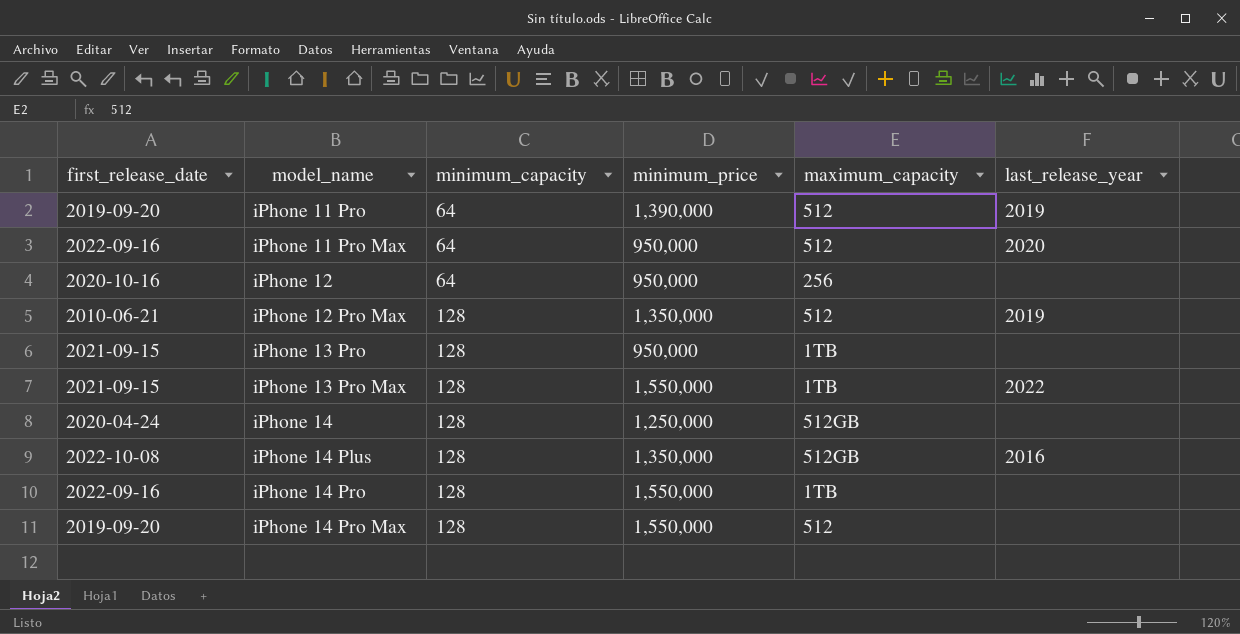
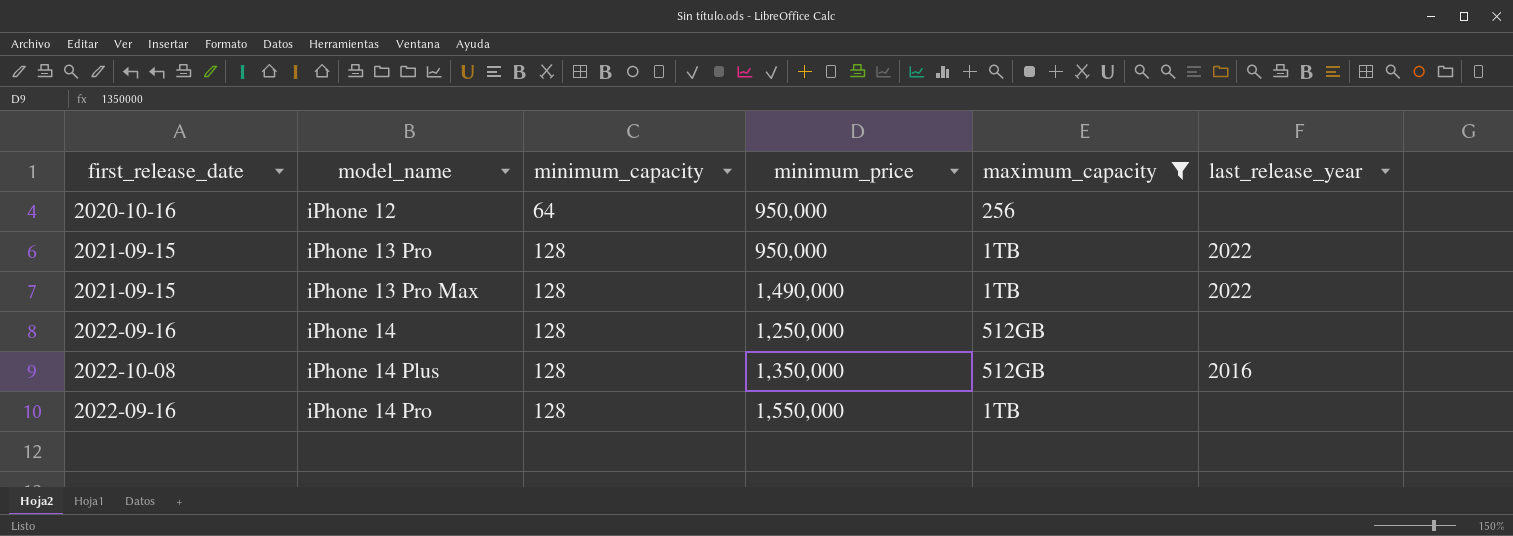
filter: none -> maximum_capacity != 512
iPhone 13 Pro | last_release_year: none -> 2022
iPhone 13 Pro Max | minimum_price: 1,550,000 -> 1,490,000
iPhone 14 | first_release_date: 2020-04-24 -> 2022-09-16

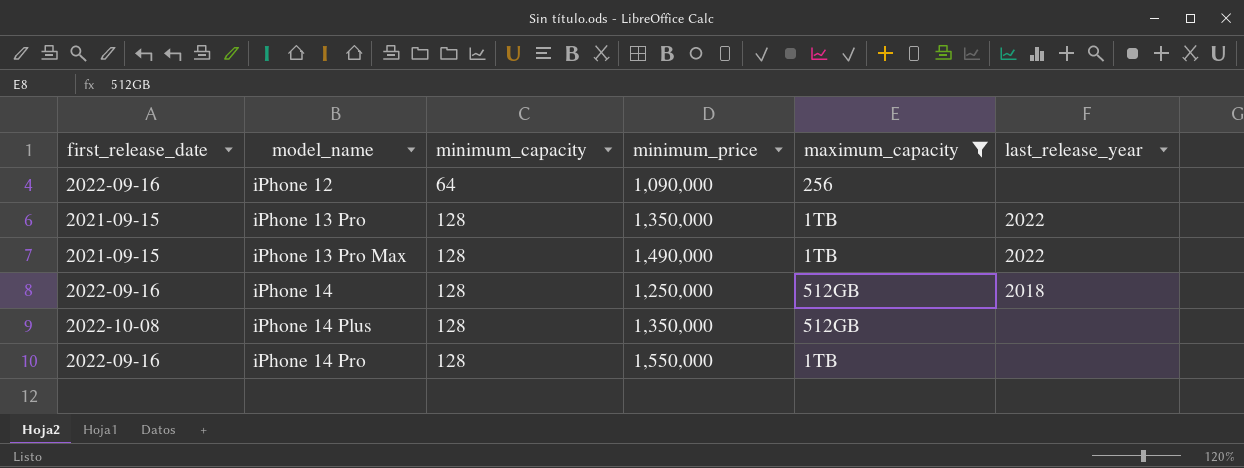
iPhone 12 | first_release_date: 2020-10-16 -> 2022-09-16
iPhone 12 | minimum_price: 950,000 -> 1,090,000
iPhone 13 Pro | minimum_price: 950,000 -> 1,350,000
iPhone 14 | last_release_year: none -> 2018
iPhone 14 Plus | last_release_year: 2016 -> none

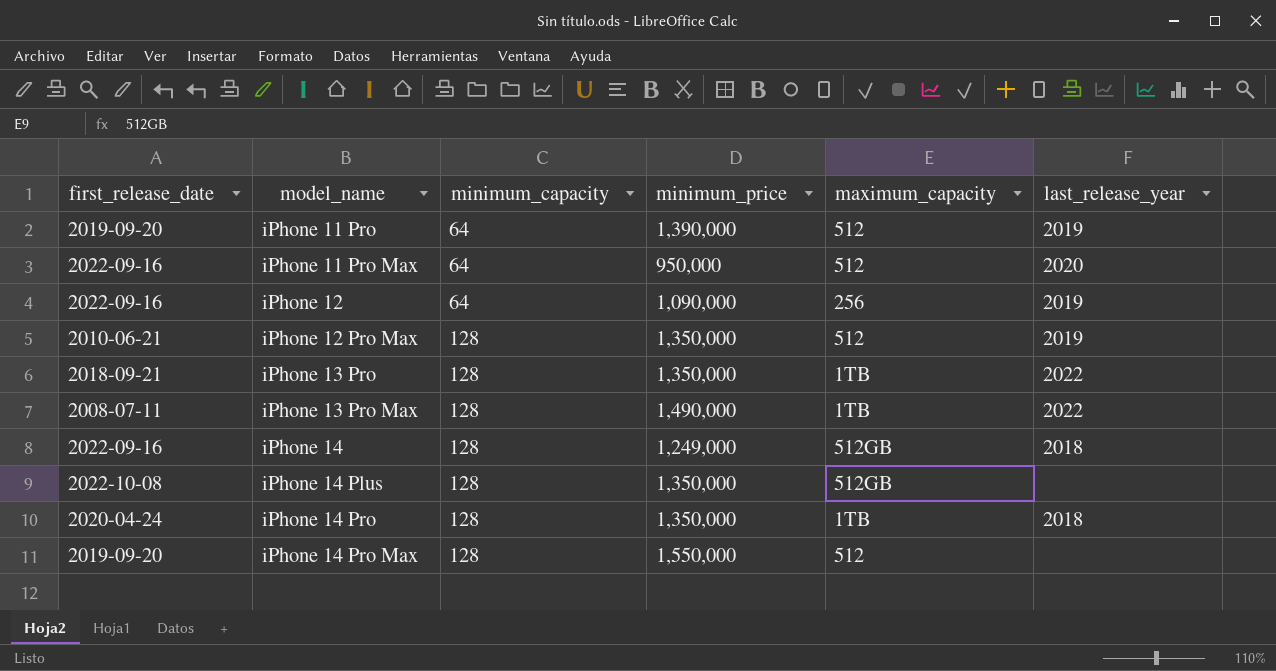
filter: maximum_capacity != 512 -> none
iPhone 12 | last_release_year: none -> 2019
iPhone 13 Pro | first_release_date: 2021-09-15 -> 2018-09-21
iPhone 13 Pro Max | first_release_date: 2021-09-15 -> 2008-07-11
iPhone 14 | minimum_price: 1,250,000 -> 1,249,000
iPhone 14 Pro | first_release_date: 2022-09-16 -> 2020-04-24
iPhone 14 Pro | minimum_price: 1,550,000 -> 1,350,000
iPhone 14 Pro | last_release_year: none -> 2018

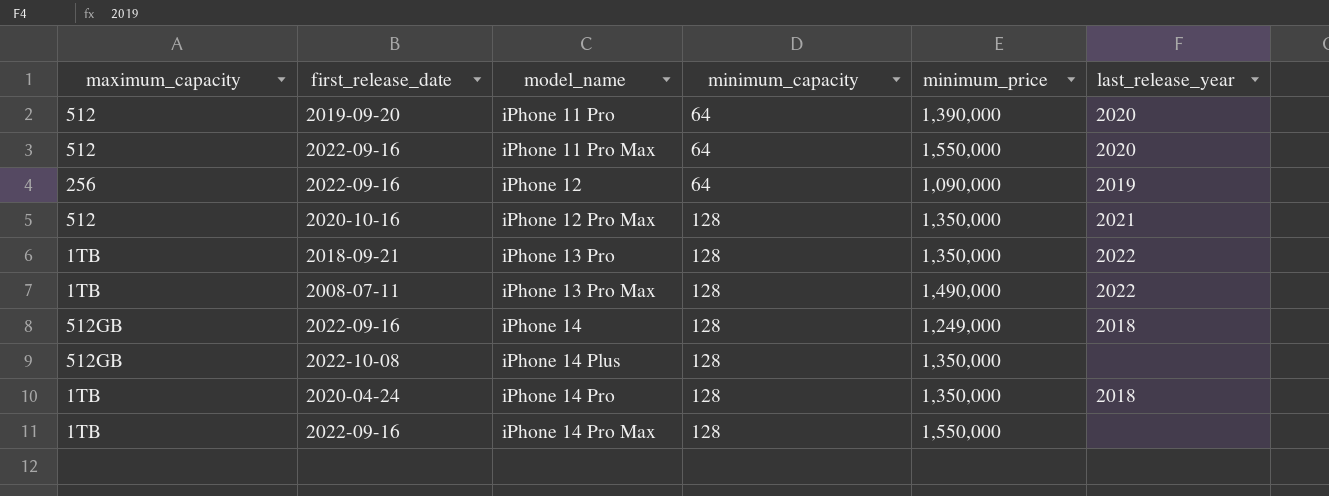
column maximum_capacity | position: 5 -> 1
iPhone 11 Pro | last_release_year: 2019 -> 2020
iPhone 11 Pro Max | minimum_price: 950,000 -> 1,550,000
iPhone 12 Pro Max | first_release_date: 2010-06-21 -> 2020-10-16
iPhone 12 Pro Max | last_release_year: 2019 -> 2021
iPhone 14 Pro Max | maximum_capacity: 512 -> 1TB
iPhone 14 Pro Max | first_release_date: 2019-09-20 -> 2022-09-16

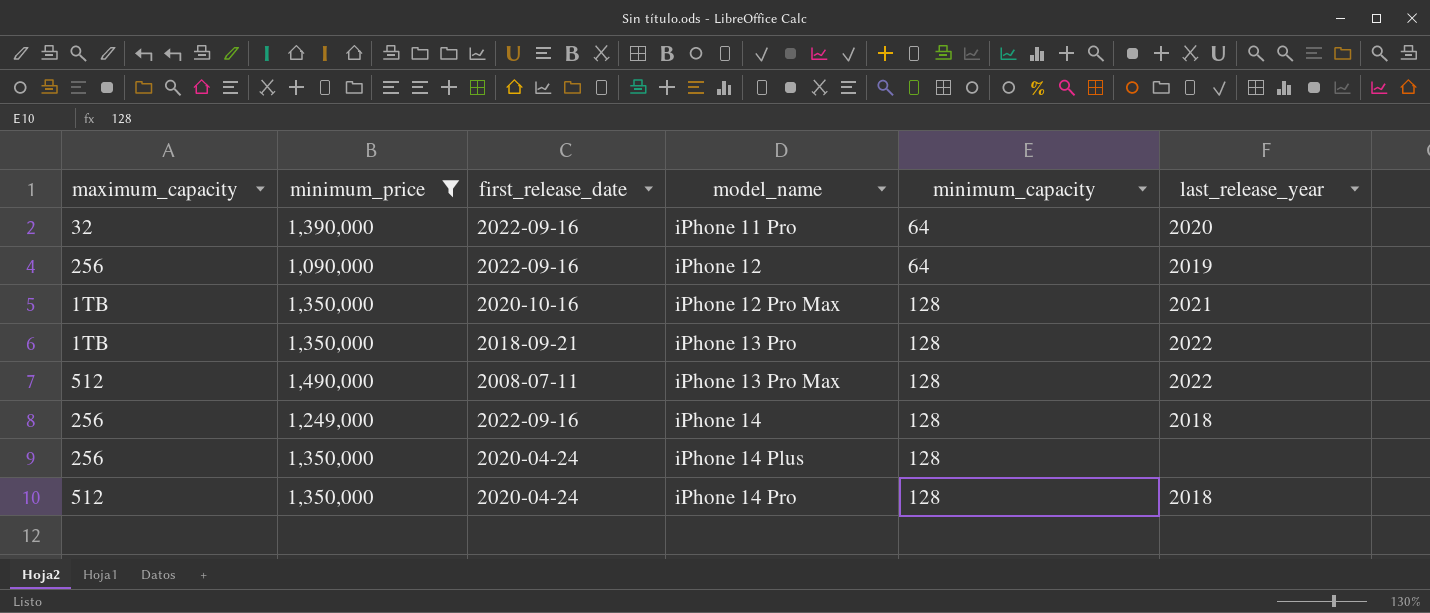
filter: none -> minimum_price != 1,550,000
column minimum_price | position: 5 -> 2
iPhone 11 Pro | maximum_capacity: 512 -> 32
iPhone 11 Pro | first_release_date: 2019-09-20 -> 2022-09-16
iPhone 12 Pro Max | maximum_capacity: 512 -> 1TB
iPhone 13 Pro Max | maximum_capacity: 1TB -> 512
iPhone 14 | maximum_capacity: 512GB -> 256
iPhone 14 Plus | maximum_capacity: 512GB -> 256
iPhone 14 Plus | first_release_date: 2022-10-08 -> 2020-04-24
iPhone 14 Pro | maximum_capacity: 1TB -> 512

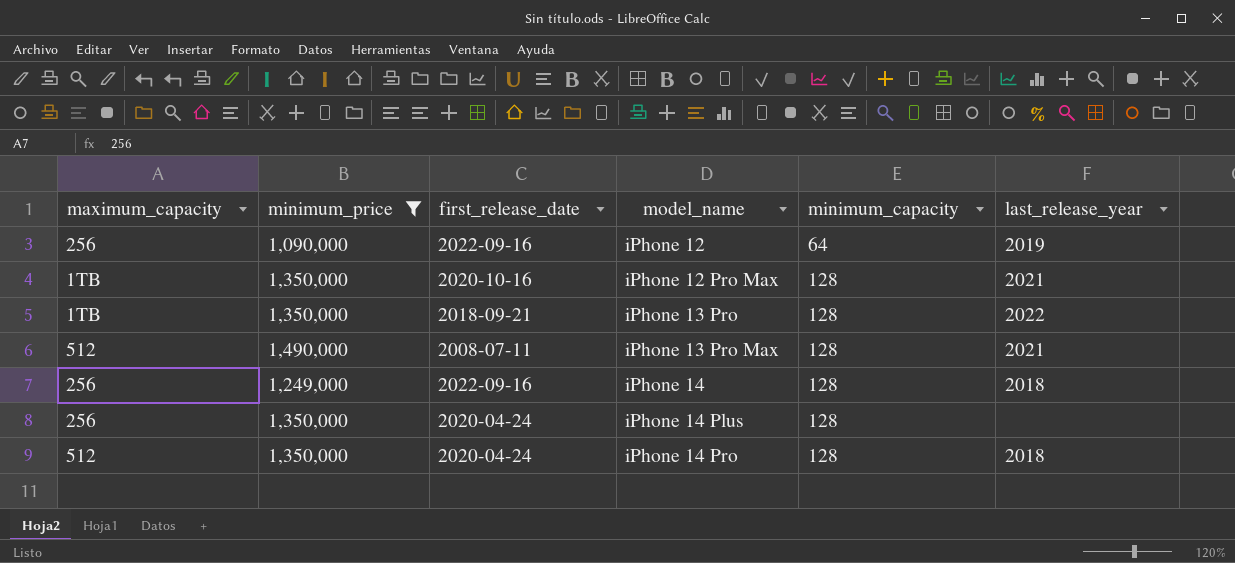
row iPhone 11 Pro: 32 | 1,390,000 | 2022-09-16 | 64 | 2020 -> none
iPhone 13 Pro Max | last_release_year: 2022 -> 2021

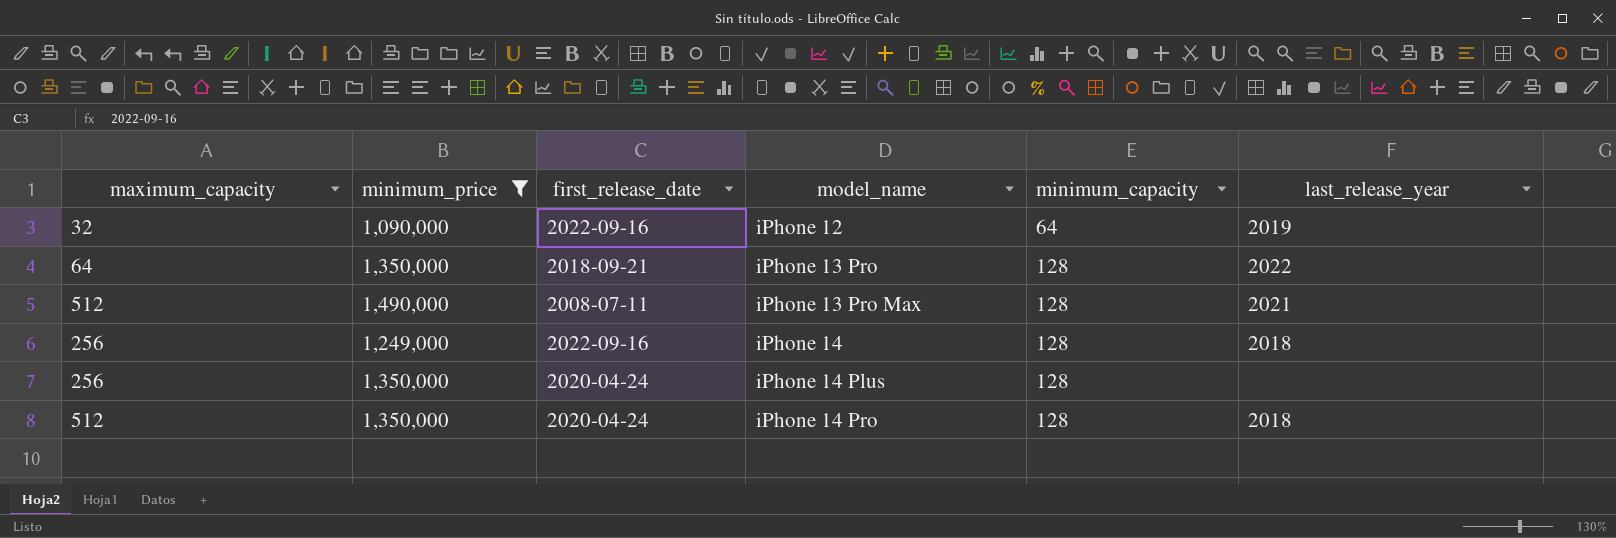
row iPhone 12 Pro Max: 1TB | 1,350,000 | 2020-10-16 | 128 | 2021 -> none
iPhone 12 | maximum_capacity: 256 -> 32
iPhone 13 Pro | maximum_capacity: 1TB -> 64

